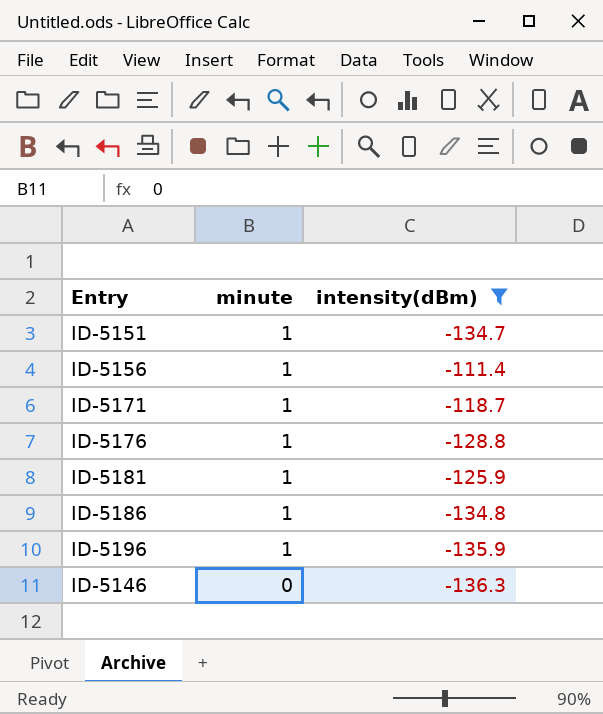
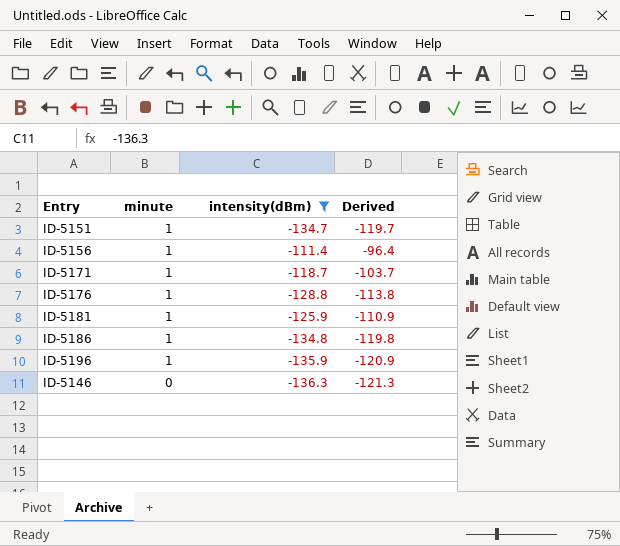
column Derived | formula: none -> [intensity(dBm)] + 15

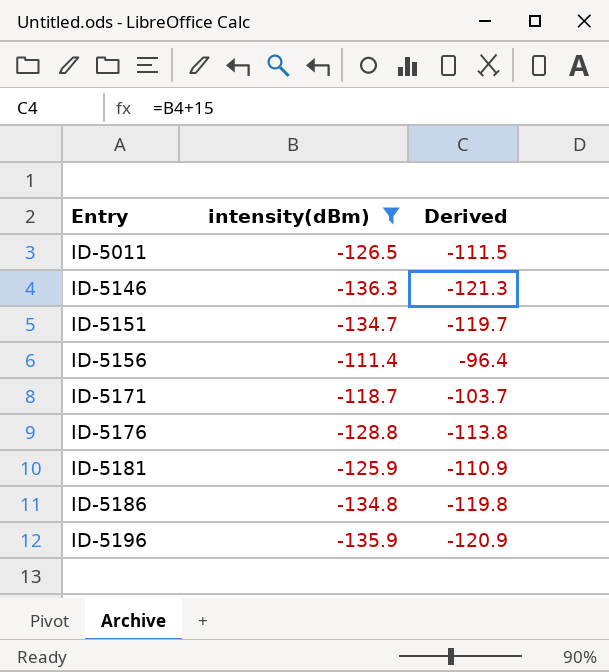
row order: minute descending -> Entry ascending
column minute | position: 2 -> none
row ID-5011: none -> -126.5 | -111.5

